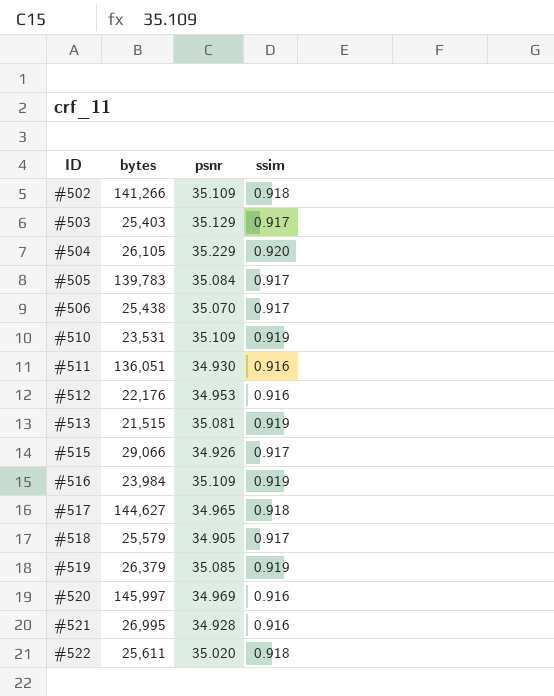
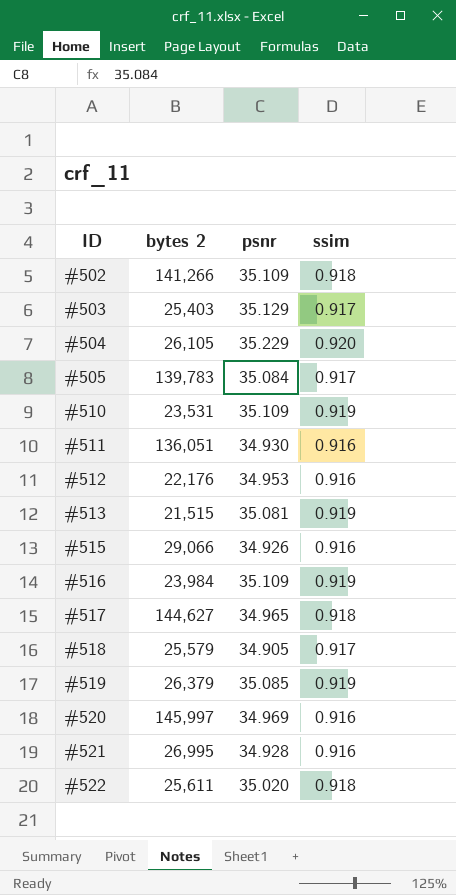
column name: bytes -> bytes 2
row #506: 25,438 | 35.070 | 0.917 -> none
#515 | ssim: 0.917 -> 0.916

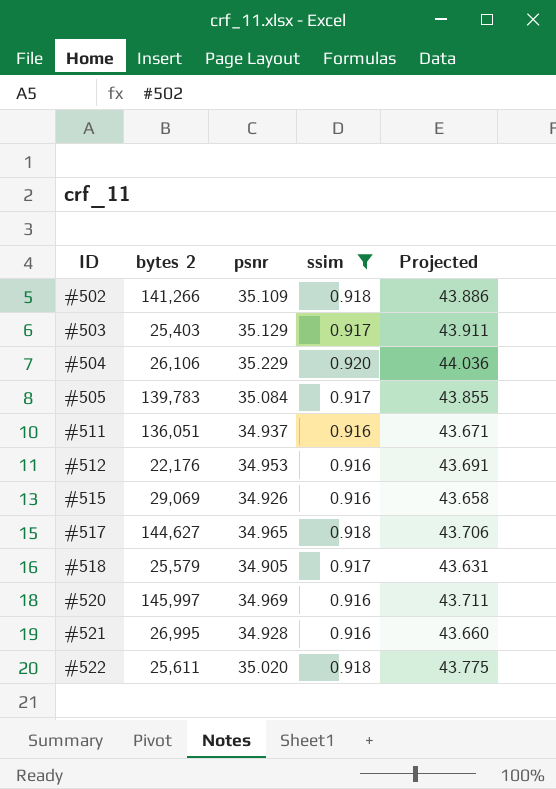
filter: none -> ssim != 0.919
column Projected | formula: none -> [psnr] * 1.25
#504 | bytes 2: 26,105 -> 26,106
#511 | psnr: 34.930 -> 34.937
#515 | bytes 2: 29,066 -> 29,069

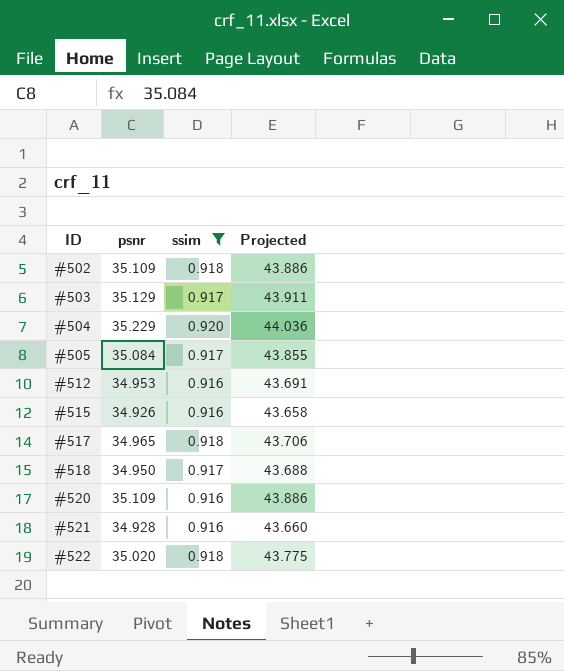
column bytes 2 | position: 2 -> none
row #511: 136,051 | 34.937 | 0.916 | 43.671 -> none
#518 | psnr: 34.905 -> 34.950
#518 | Projected: 43.631 -> 43.688
#520 | psnr: 34.969 -> 35.109
#520 | Projected: 43.711 -> 43.886

